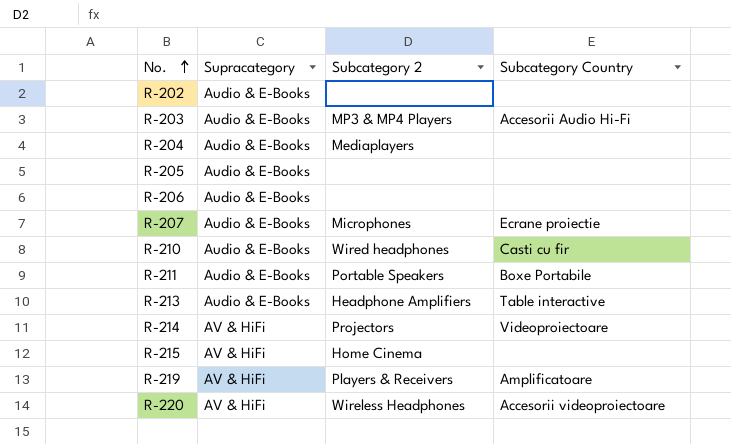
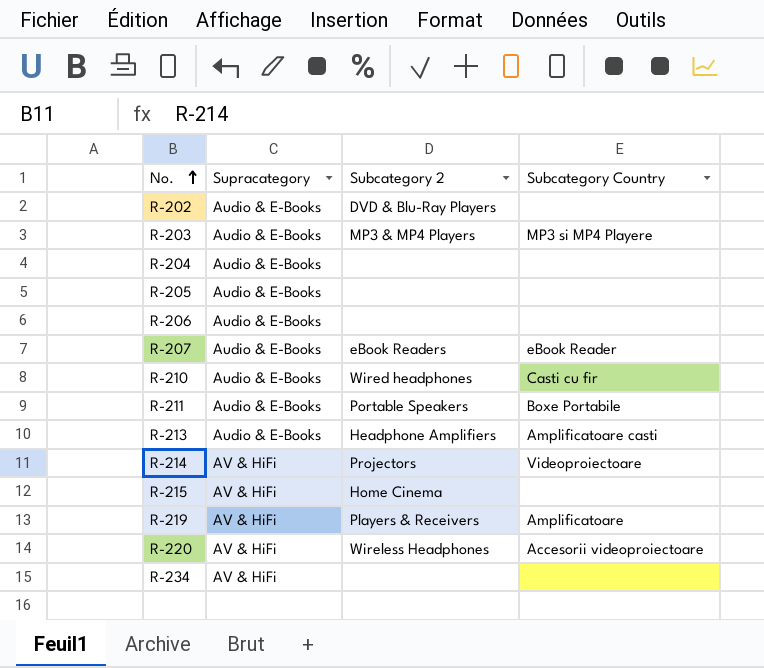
R-202 | Subcategory 2: none -> DVD & Blu-Ray Players
R-203 | Subcategory Country: Accesorii Audio Hi-Fi -> MP3 si MP4 Playere
R-204 | Subcategory 2: Mediaplayers -> none
R-207 | Subcategory 2: Microphones -> eBook Readers
R-207 | Subcategory Country: Ecrane proiectie -> eBook Reader
R-213 | Subcategory Country: Table interactive -> Amplificatoare casti
row R-234: none -> AV & HiFi | none | none

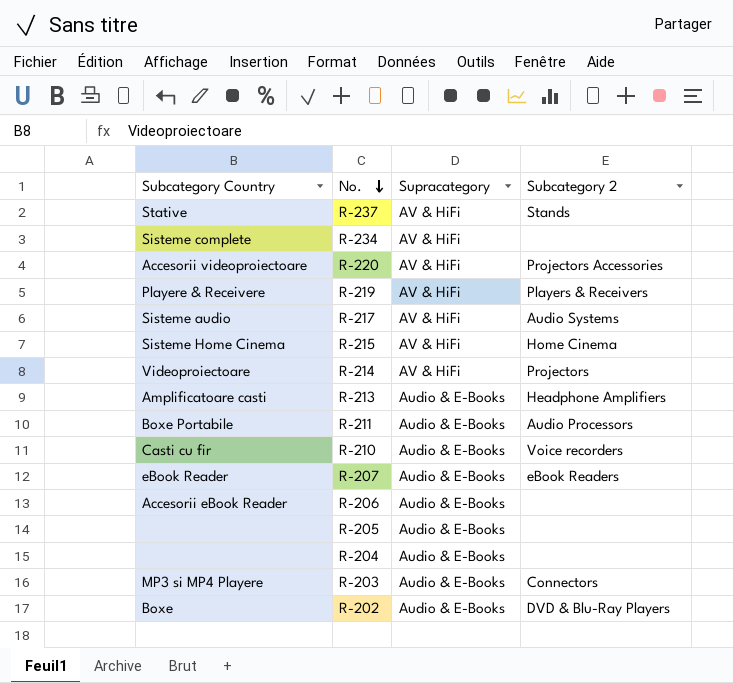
row order: No. ascending -> No. descending
column Subcategory Country | position: 4 -> 1
row R-237: none -> Stative | AV & HiFi | Stands
R-234 | Subcategory Country: none -> Sisteme complete
R-220 | Subcategory 2: Wireless Headphones -> Projectors Accessories
R-219 | Subcategory Country: Amplificatoare -> Playere & Receivere
row R-217: none -> Sisteme audio | AV & HiFi | Audio Systems
R-215 | Subcategory Country: none -> Sisteme Home Cinema
R-211 | Subcategory 2: Portable Speakers -> Audio Processors
R-210 | Subcategory 2: Wired headphones -> Voice recorders
R-206 | Subcategory Country: none -> Accesorii eBook Reader
R-203 | Subcategory 2: MP3 & MP4 Players -> Connectors
R-202 | Subcategory Country: none -> Boxe

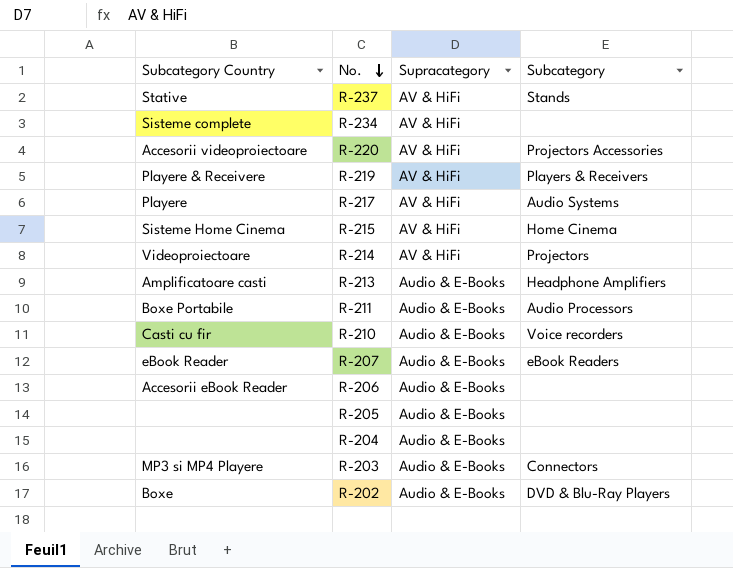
column name: Subcategory 2 -> Subcategory
R-217 | Subcategory Country: Sisteme audio -> Playere

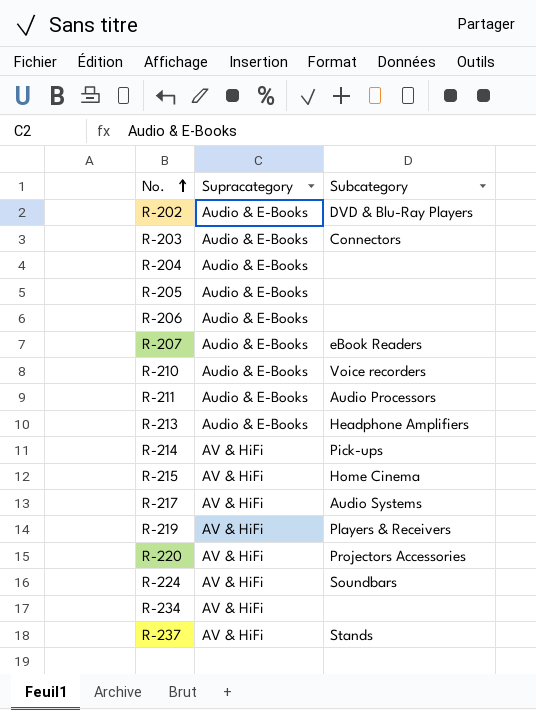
row order: No. descending -> No. ascending
column Subcategory Country | position: 1 -> none
R-214 | Subcategory: Projectors -> Pick-ups
row R-224: none -> AV & HiFi | Soundbars

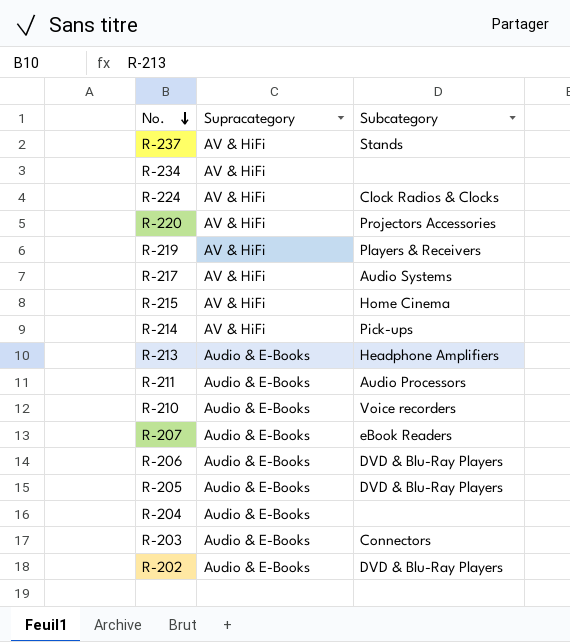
row order: No. ascending -> No. descending
R-224 | Subcategory: Soundbars -> Clock Radios & Clocks
R-206 | Subcategory: none -> DVD & Blu-Ray Players
R-205 | Subcategory: none -> DVD & Blu-Ray Players

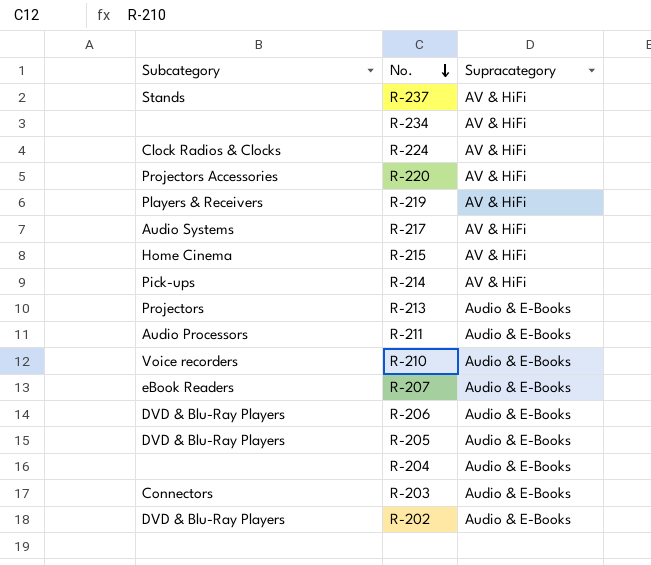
column Subcategory | position: 3 -> 1
R-213 | Subcategory: Headphone Amplifiers -> Projectors

